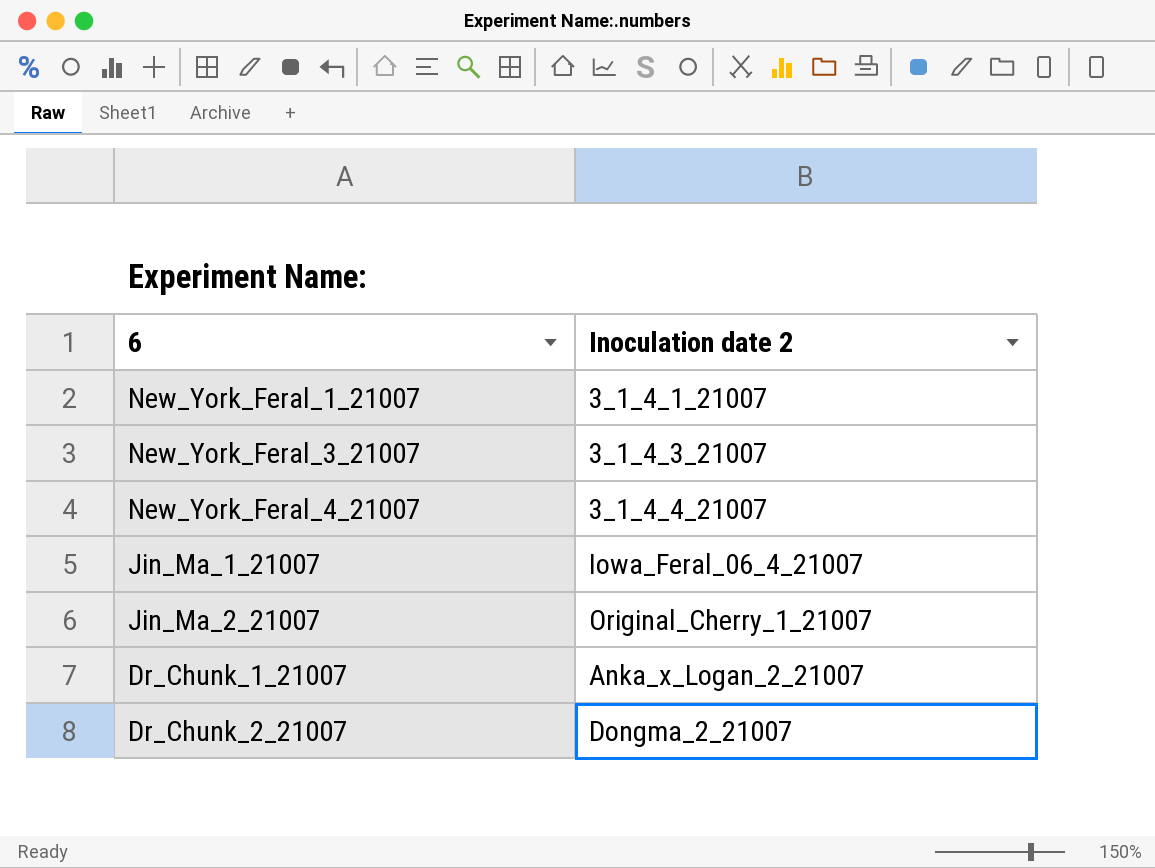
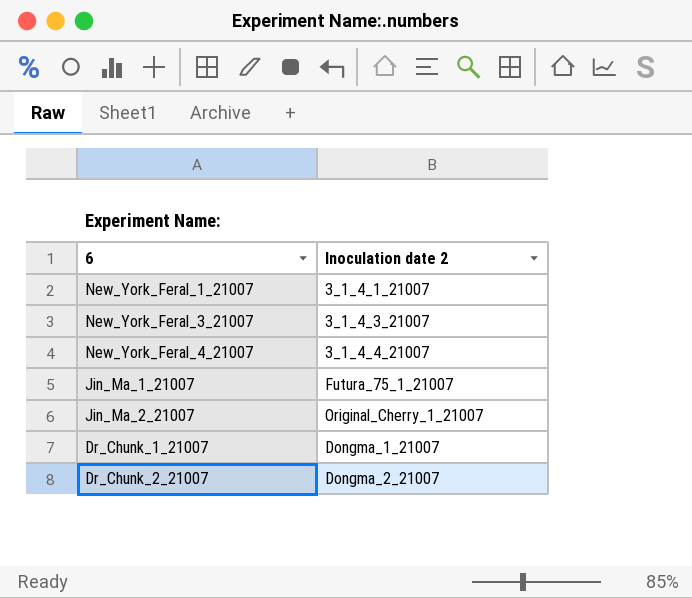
Jin_Ma_1_21007 | Inoculation date 2: Iowa_Feral_06_4_21007 -> Futura_75_1_21007
Dr_Chunk_1_21007 | Inoculation date 2: Anka_x_Logan_2_21007 -> Dongma_1_21007

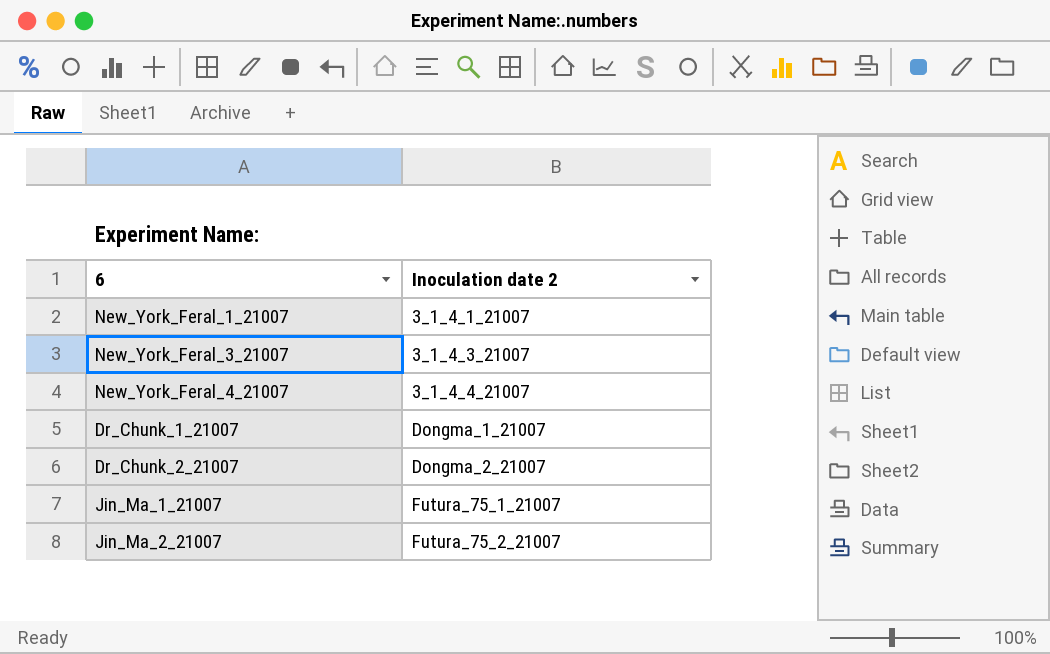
row order: none -> Inoculation date 2 ascending
Jin_Ma_2_21007 | Inoculation date 2: Original_Cherry_1_21007 -> Futura_75_2_21007

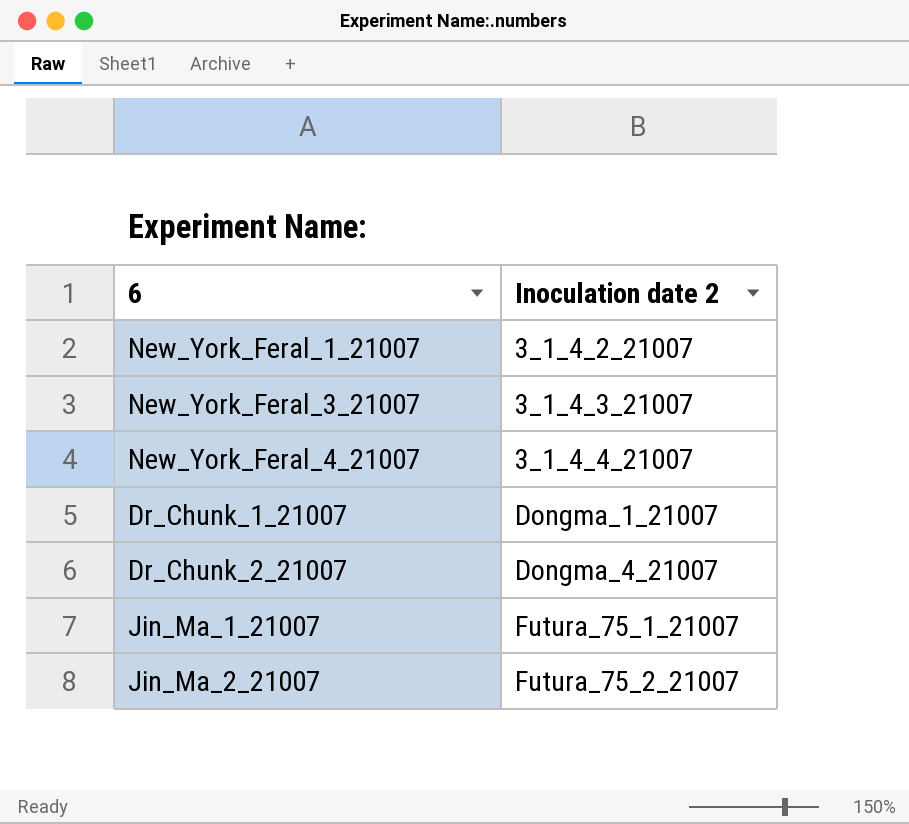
New_York_Feral_1_21007 | Inoculation date 2: 3_1_4_1_21007 -> 3_1_4_2_21007
Dr_Chunk_2_21007 | Inoculation date 2: Dongma_2_21007 -> Dongma_4_21007

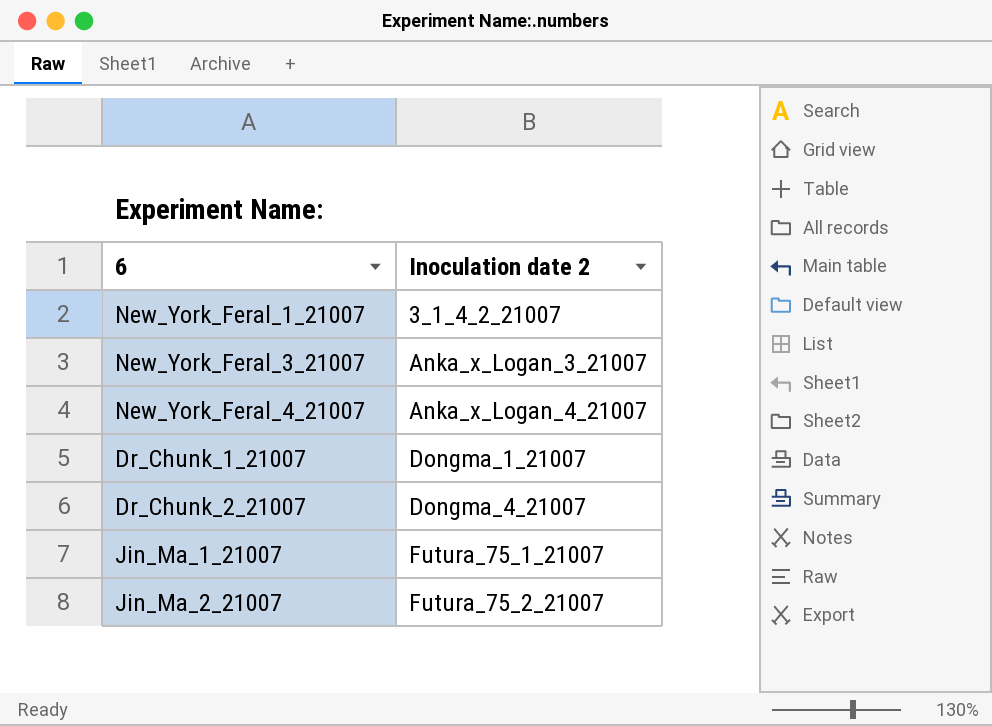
New_York_Feral_3_21007 | Inoculation date 2: 3_1_4_3_21007 -> Anka_x_Logan_3_21007
New_York_Feral_4_21007 | Inoculation date 2: 3_1_4_4_21007 -> Anka_x_Logan_4_21007

